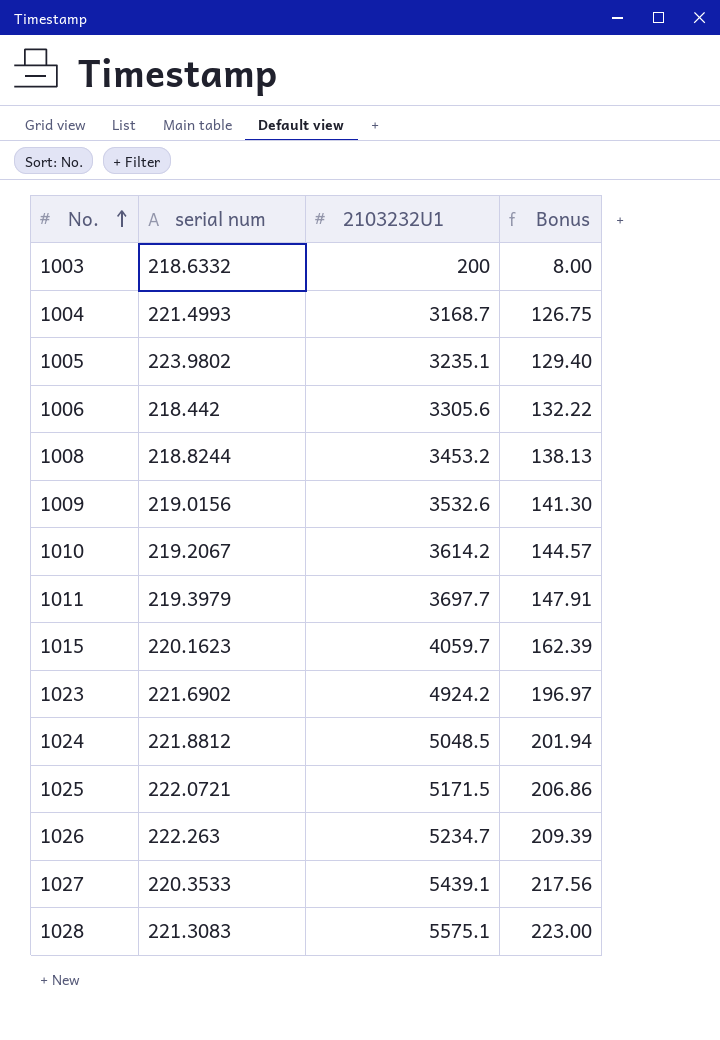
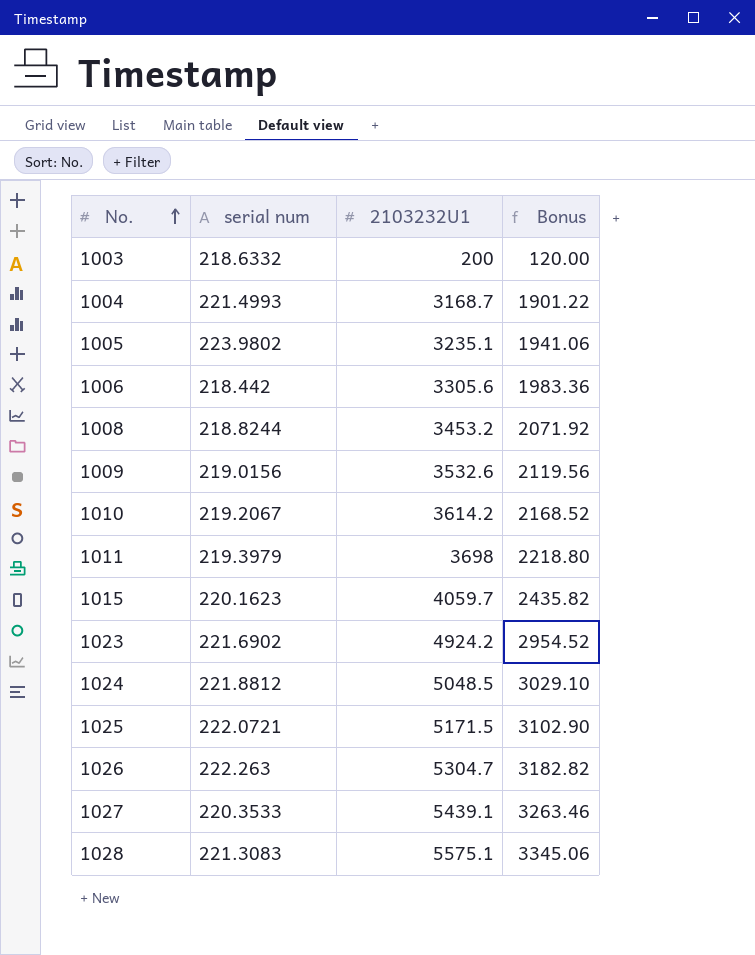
column Bonus | formula: [2103232U1] * 0.04 -> [2103232U1] * 0.6
1011 | 2103232U1: 3697.7 -> 3698
1026 | 2103232U1: 5234.7 -> 5304.7

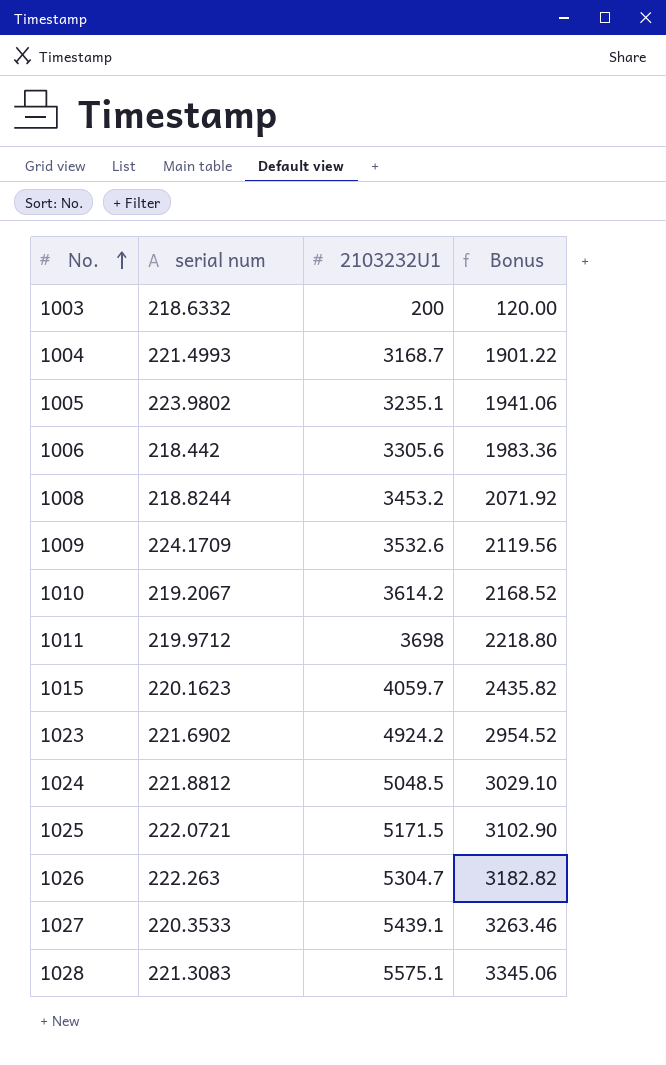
1009 | serial num: 219.0156 -> 224.1709
1011 | serial num: 219.3979 -> 219.9712

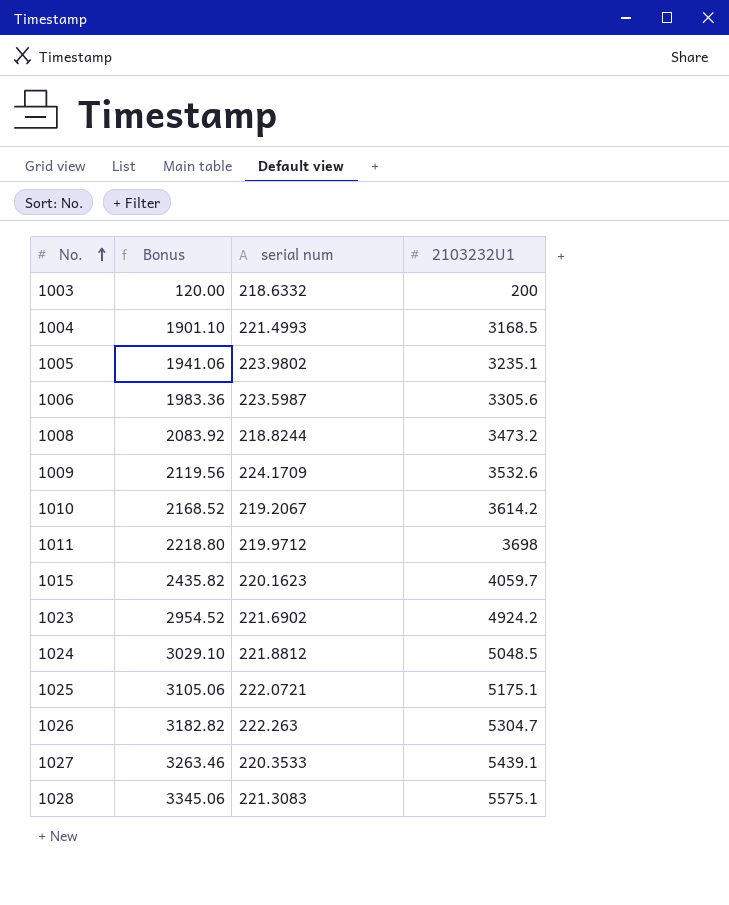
column Bonus | position: 4 -> 2
1004 | Bonus: 1901.22 -> 1901.10
1004 | 2103232U1: 3168.7 -> 3168.5
1006 | serial num: 218.442 -> 223.5987
1008 | Bonus: 2071.92 -> 2083.92
1008 | 2103232U1: 3453.2 -> 3473.2
1025 | Bonus: 3102.90 -> 3105.06
1025 | 2103232U1: 5171.5 -> 5175.1

